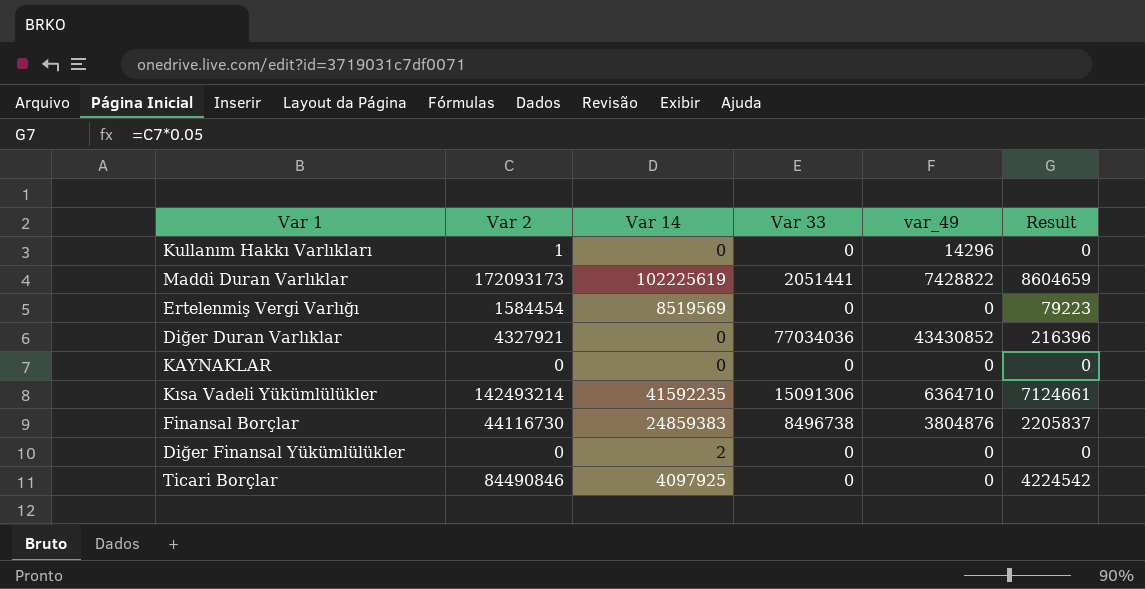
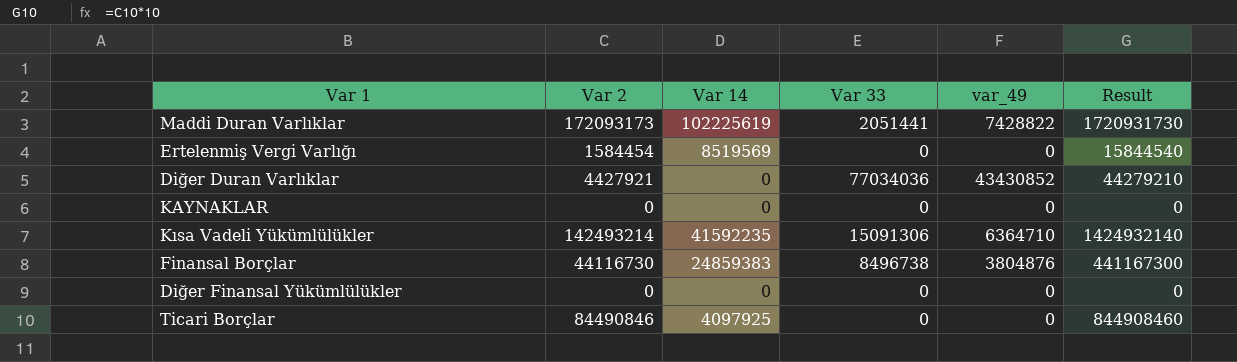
column Result | formula: [Var 2] * 0.05 -> [Var 2] * 10
row Kullanım Hakkı Varlıkları: 1 | 0 | 0 | 14296 | 0 -> none
Diğer Duran Varlıklar | Var 2: 4327921 -> 4427921
Diğer Finansal Yükümlülükler | Var 14: 2 -> 0

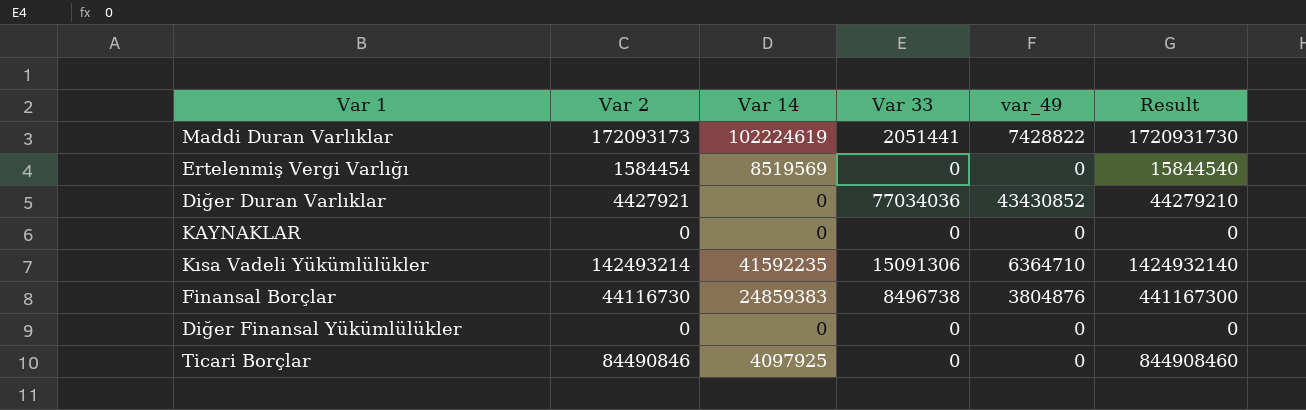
Maddi Duran Varlıklar | Var 14: 102225619 -> 102224619

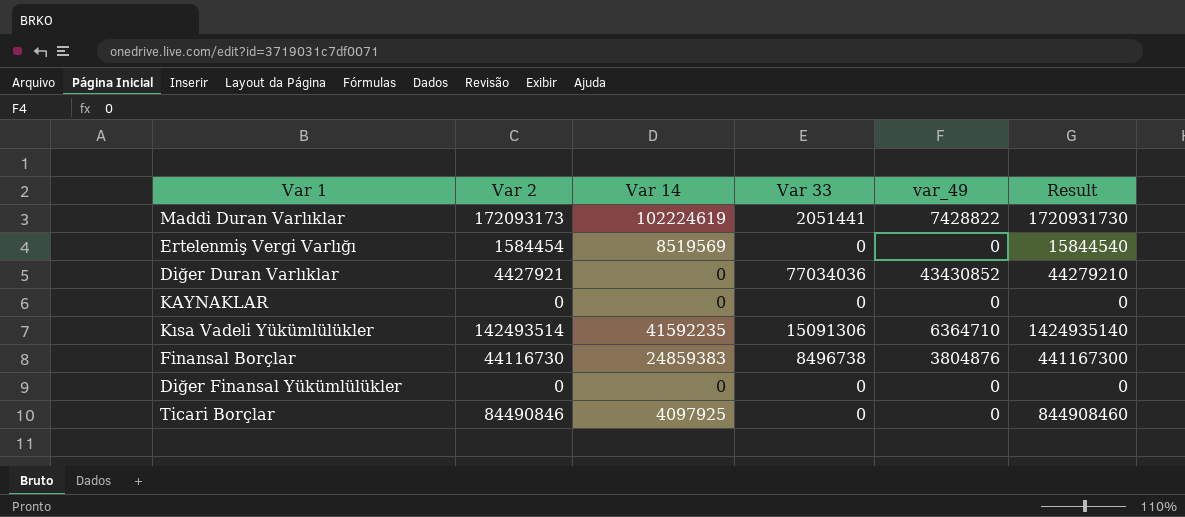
Kısa Vadeli Yükümlülükler | Var 2: 142493214 -> 142493514
Kısa Vadeli Yükümlülükler | Result: 1424932140 -> 1424935140

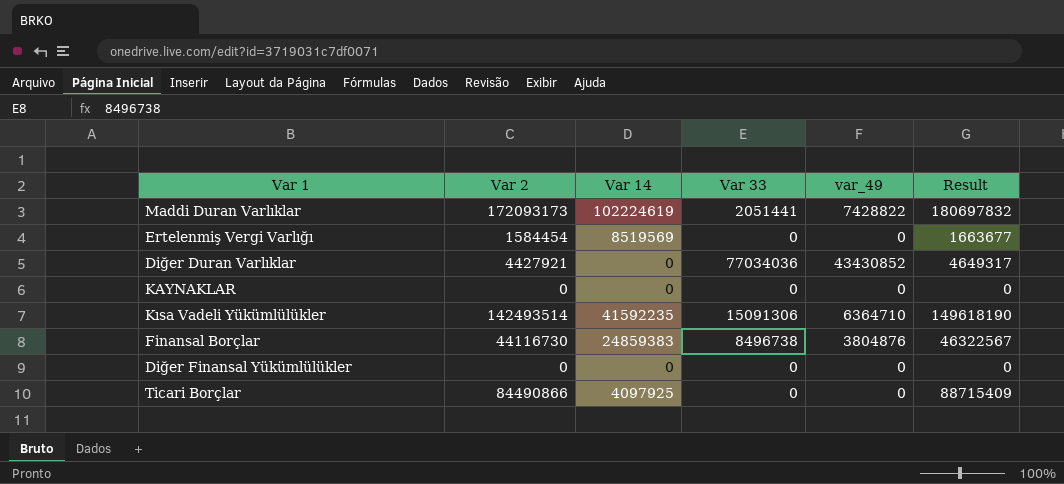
column Result | formula: [Var 2] * 10 -> [Var 2] * 1.05
Ticari Borçlar | Var 2: 84490846 -> 84490866

